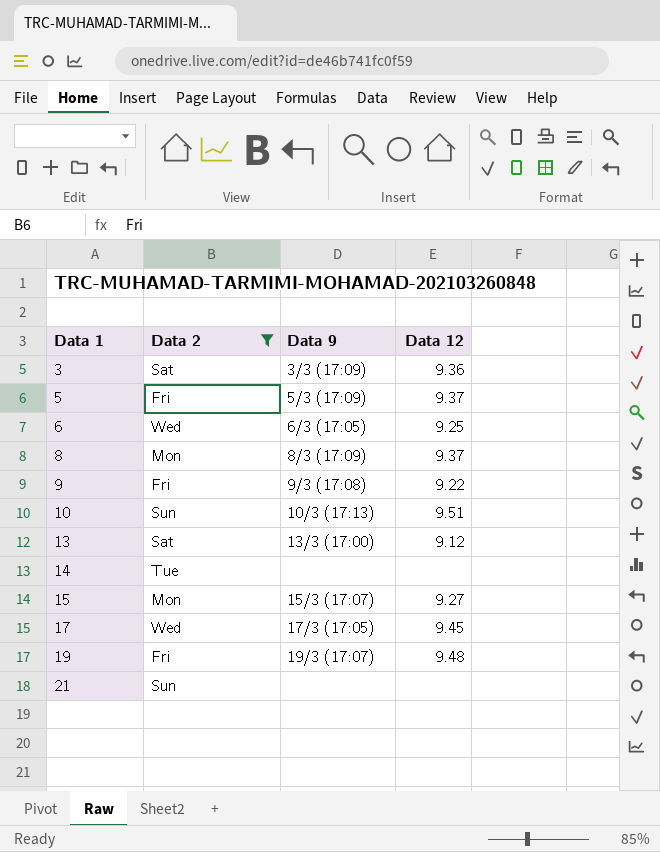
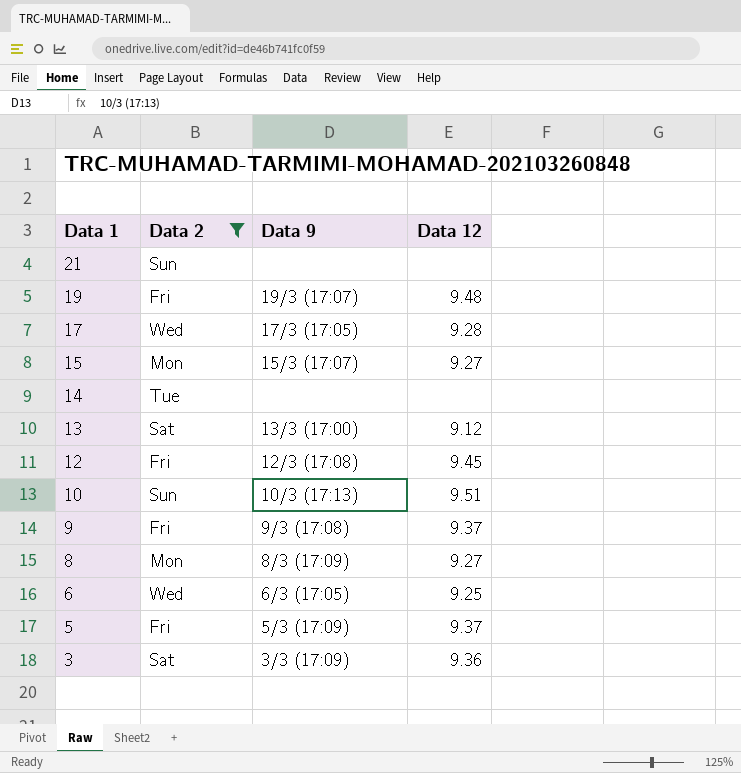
row order: Data 1 ascending -> Data 1 descending
17 | Data 12: 9.45 -> 9.28
row 12: none -> Fri | 12/3 (17:08) | 9.45
9 | Data 12: 9.22 -> 9.37
8 | Data 12: 9.37 -> 9.27

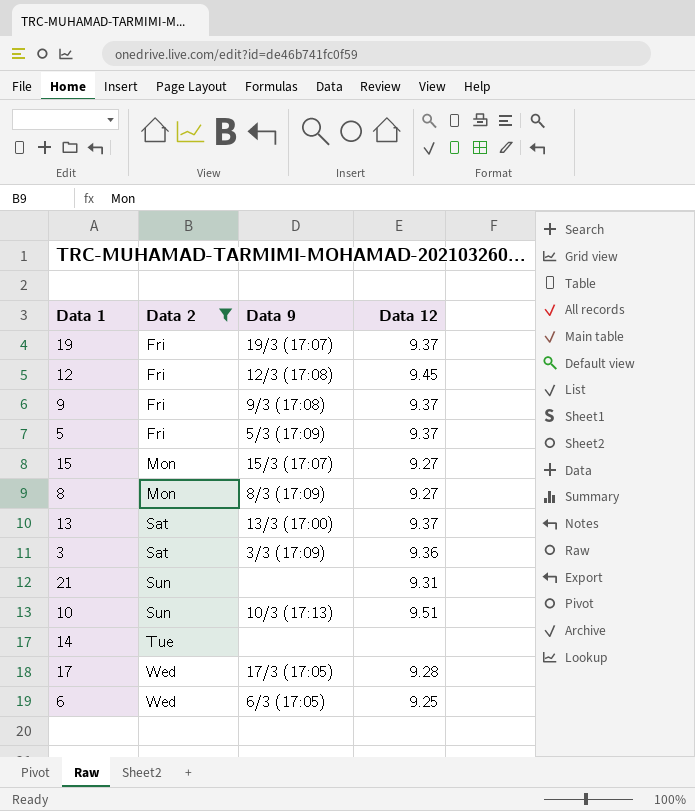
row order: Data 1 descending -> Data 2 ascending
19 | Data 12: 9.48 -> 9.37
13 | Data 12: 9.12 -> 9.37
21 | Data 12: none -> 9.31

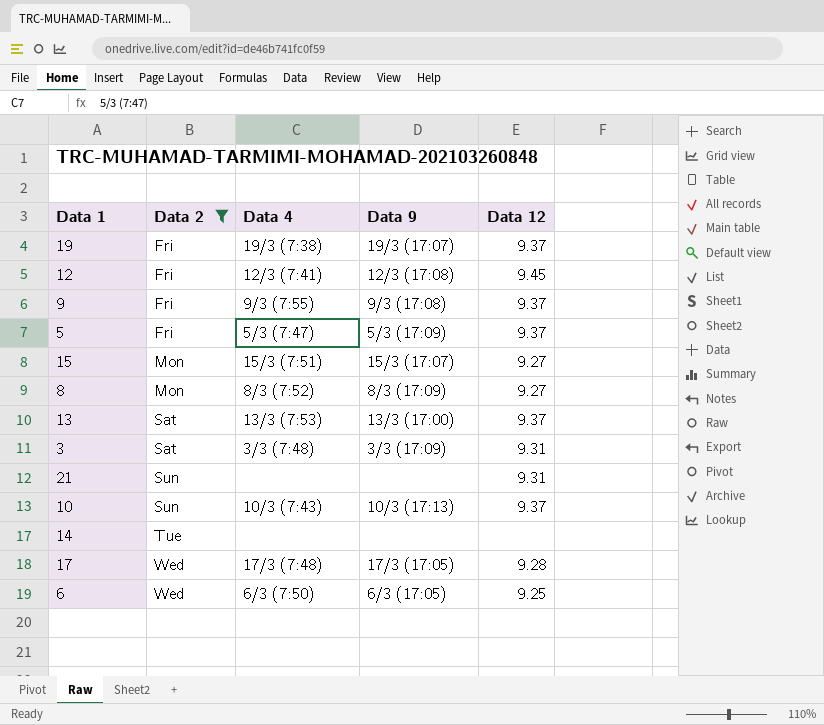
column Data 4 | position: none -> 3
3 | Data 12: 9.36 -> 9.31
10 | Data 12: 9.51 -> 9.37

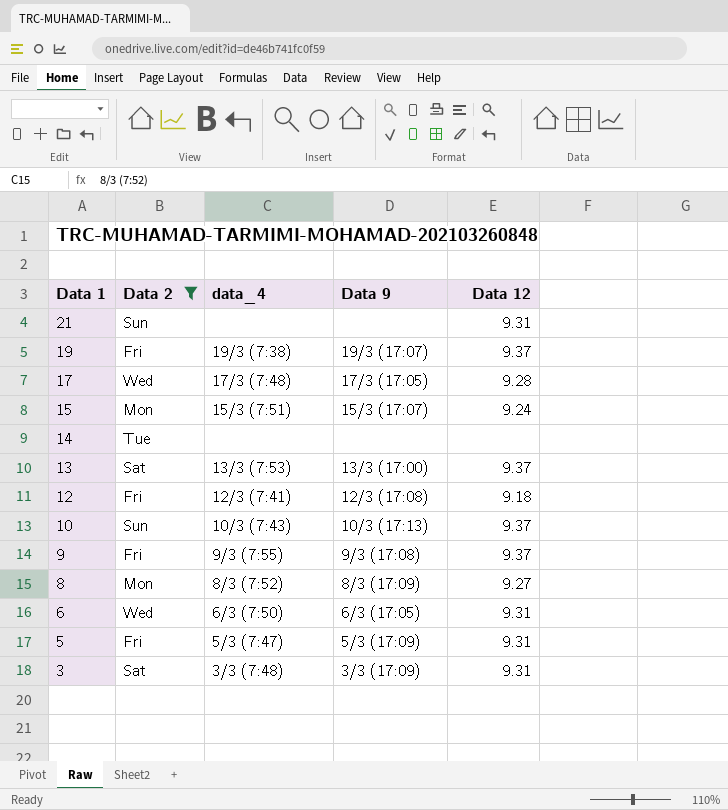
row order: Data 2 ascending -> Data 1 descending
column name: Data 4 -> data_4
15 | Data 12: 9.27 -> 9.24
12 | Data 12: 9.45 -> 9.18
6 | Data 12: 9.25 -> 9.31
5 | Data 12: 9.37 -> 9.31

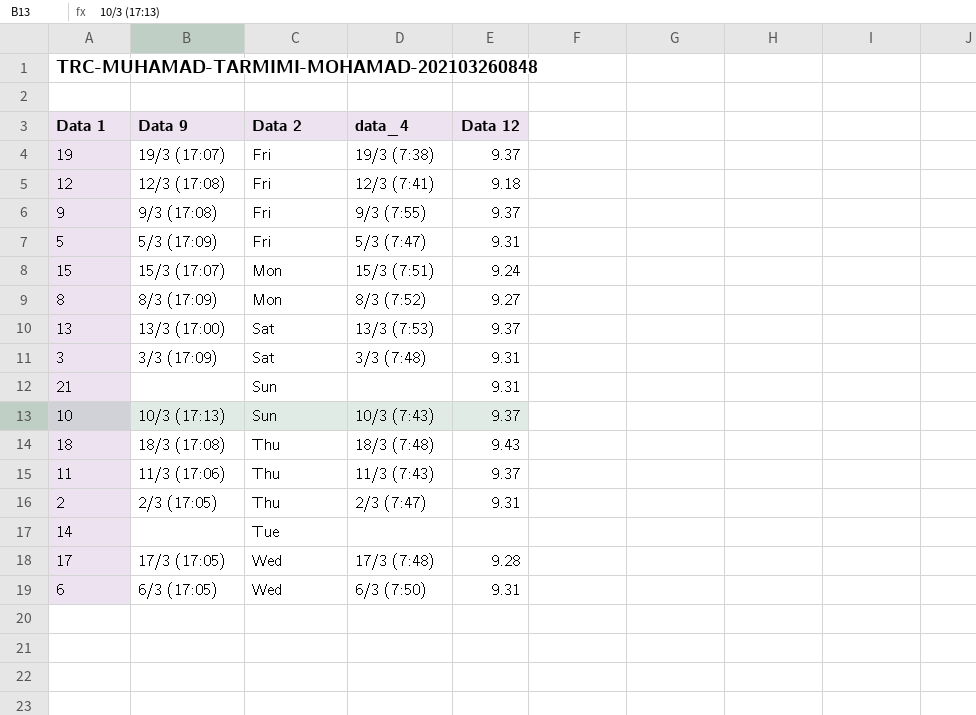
filter: Data 2 != Thu -> none
row order: Data 1 descending -> Data 2 ascending
column Data 9 | position: 4 -> 2

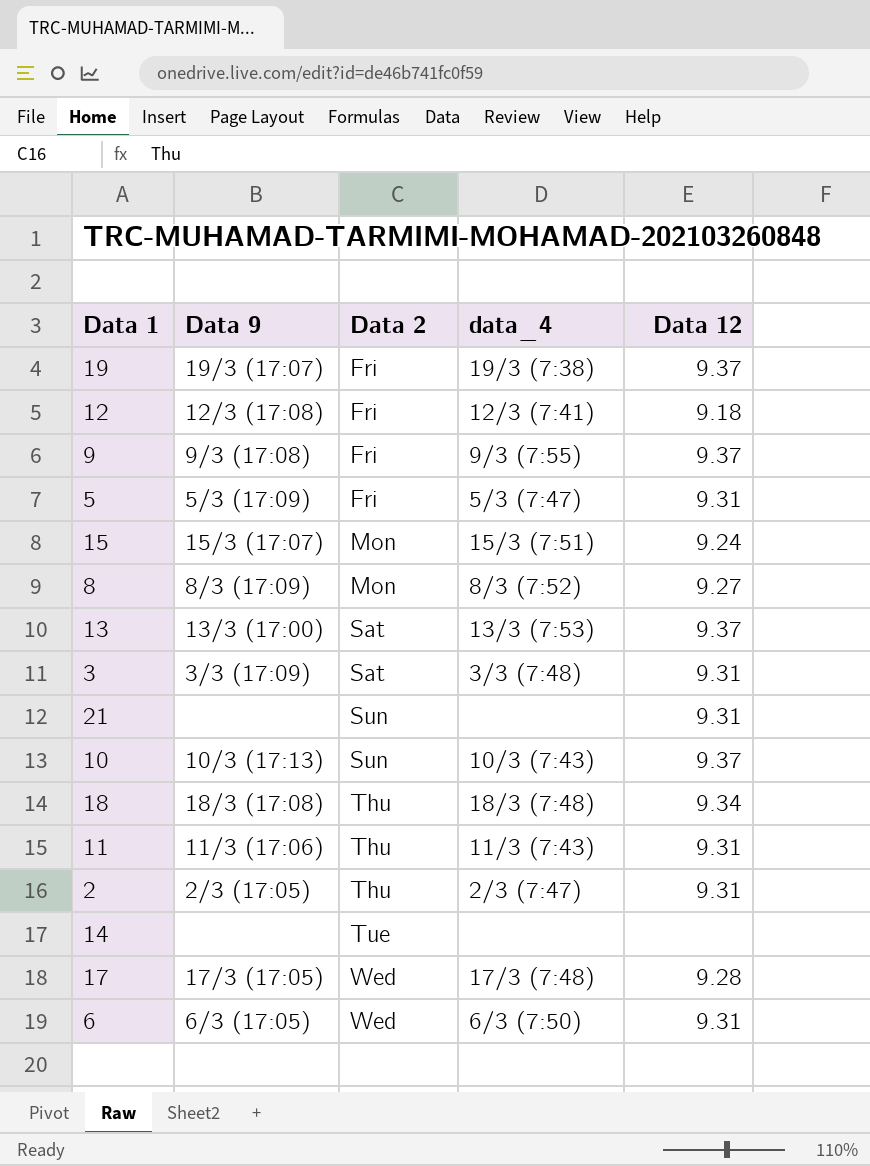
18 | Data 12: 9.43 -> 9.34
11 | Data 12: 9.37 -> 9.31

